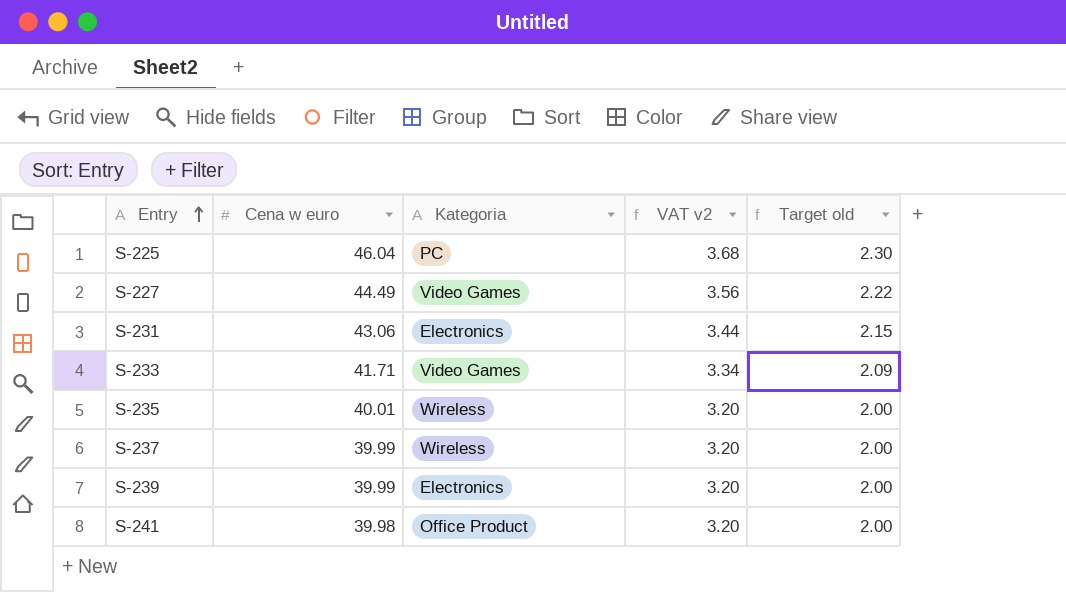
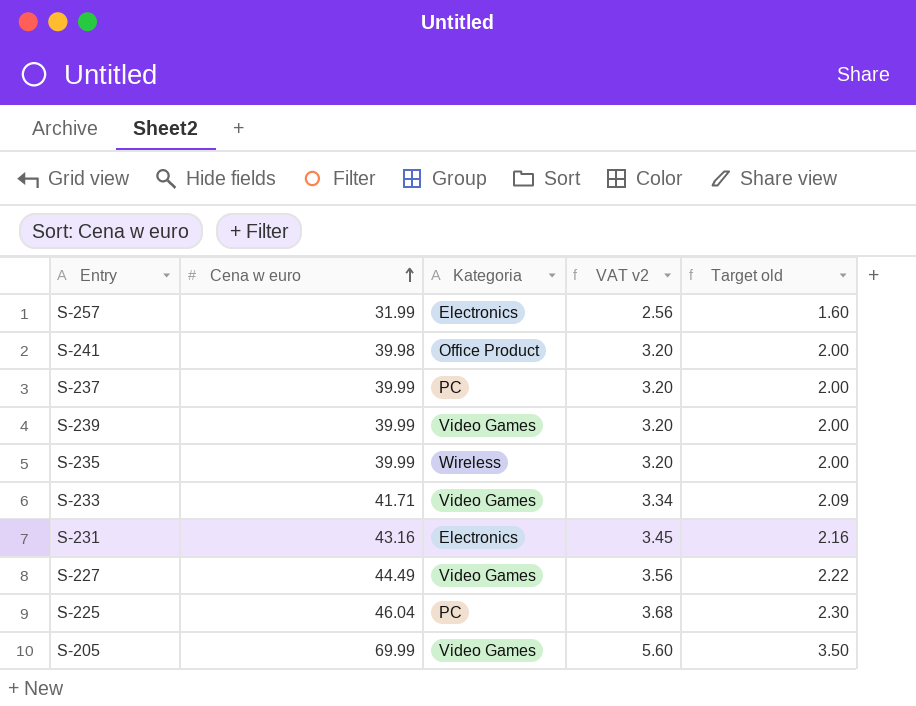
row order: Entry ascending -> Cena w euro ascending
row S-257: none -> 31.99 | Electronics | 2.56 | 1.60
S-237 | Kategoria: Wireless -> PC
S-239 | Kategoria: Electronics -> Video Games
S-235 | Cena w euro: 40.01 -> 39.99
S-231 | Cena w euro: 43.06 -> 43.16
S-231 | VAT v2: 3.44 -> 3.45
S-231 | Target old: 2.15 -> 2.16
row S-205: none -> 69.99 | Video Games | 5.60 | 3.50

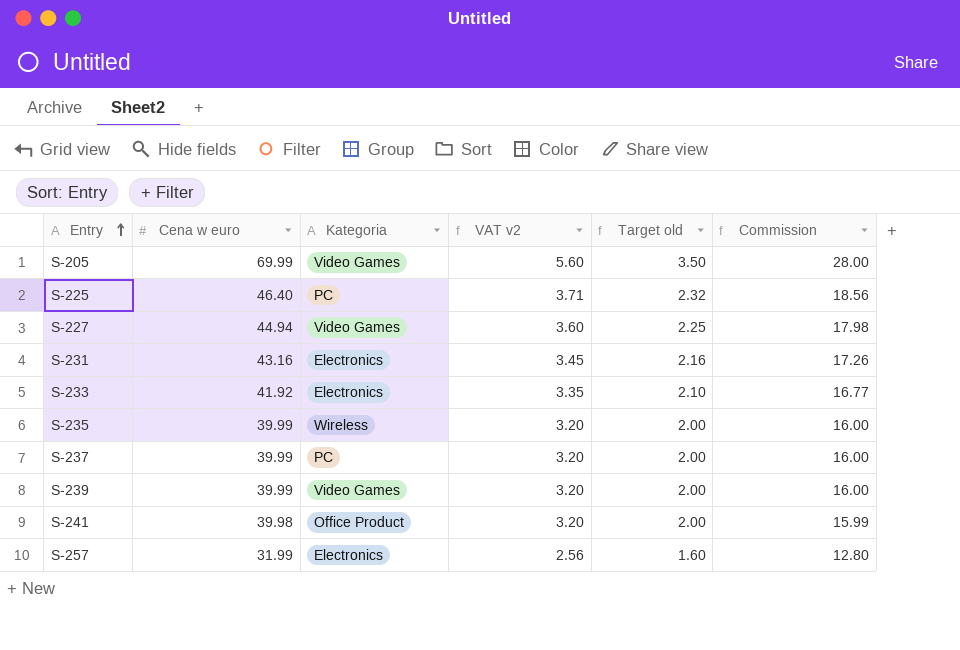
row order: Cena w euro ascending -> Entry ascending
column Commission | formula: none -> [Cena w euro] * 0.4
S-225 | Cena w euro: 46.04 -> 46.40
S-225 | VAT v2: 3.68 -> 3.71
S-225 | Target old: 2.30 -> 2.32
S-227 | Cena w euro: 44.49 -> 44.94
S-227 | VAT v2: 3.56 -> 3.60
S-227 | Target old: 2.22 -> 2.25
S-233 | Cena w euro: 41.71 -> 41.92
S-233 | Kategoria: Video Games -> Electronics
S-233 | VAT v2: 3.34 -> 3.35
S-233 | Target old: 2.09 -> 2.10

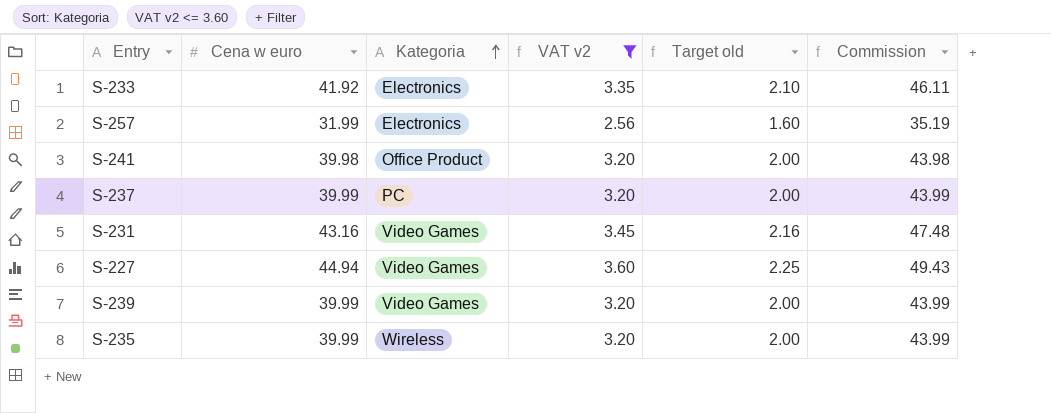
filter: none -> VAT v2 <= 3.60
row order: Entry ascending -> Kategoria ascending
column Commission | formula: [Cena w euro] * 0.4 -> [Cena w euro] * 1.1
S-231 | Kategoria: Electronics -> Video Games

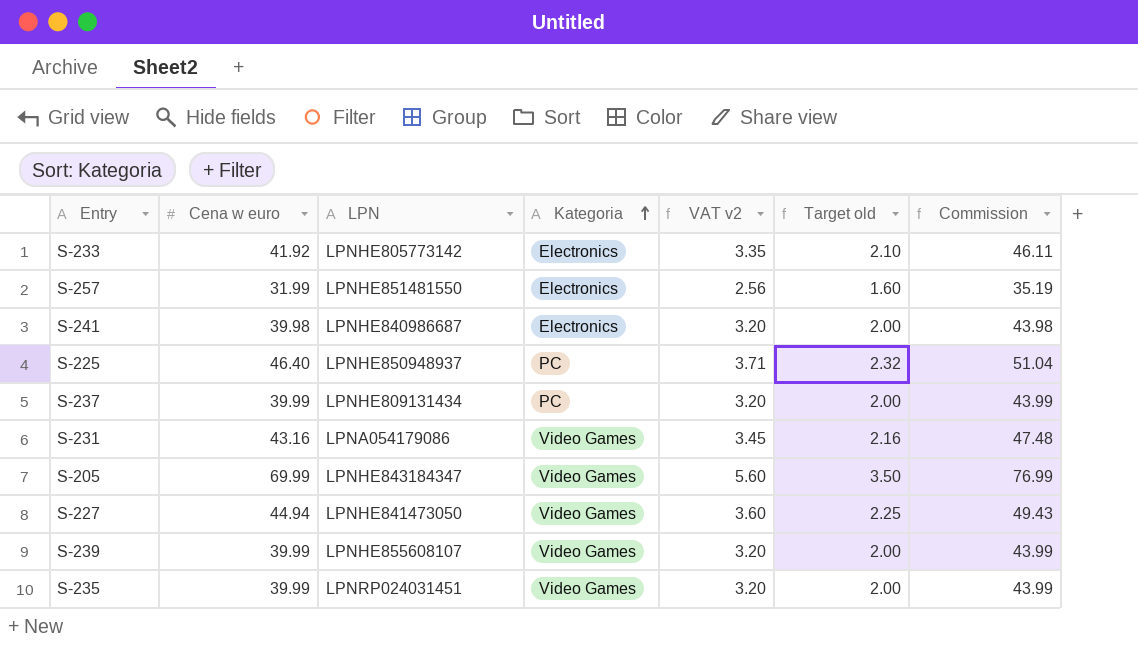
filter: VAT v2 <= 3.60 -> none
column LPN | position: none -> 3
S-241 | Kategoria: Office Product -> Electronics
S-235 | Kategoria: Wireless -> Video Games

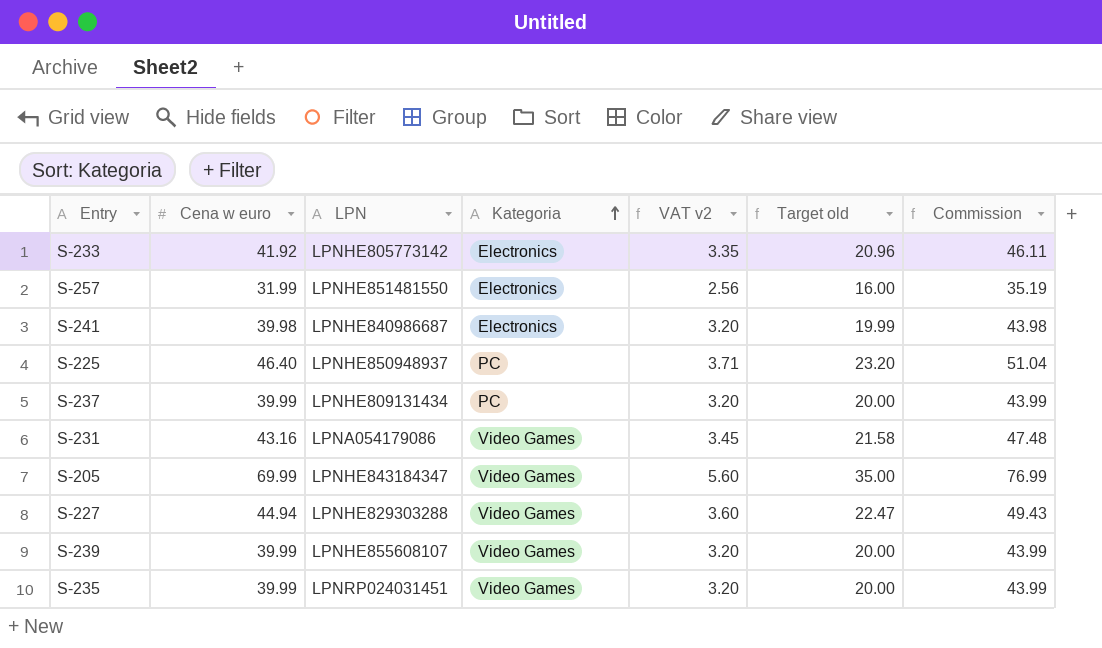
column Target old | formula: [Cena w euro] * 0.05 -> [Cena w euro] * 0.5
S-227 | LPN: LPNHE841473050 -> LPNHE829303288

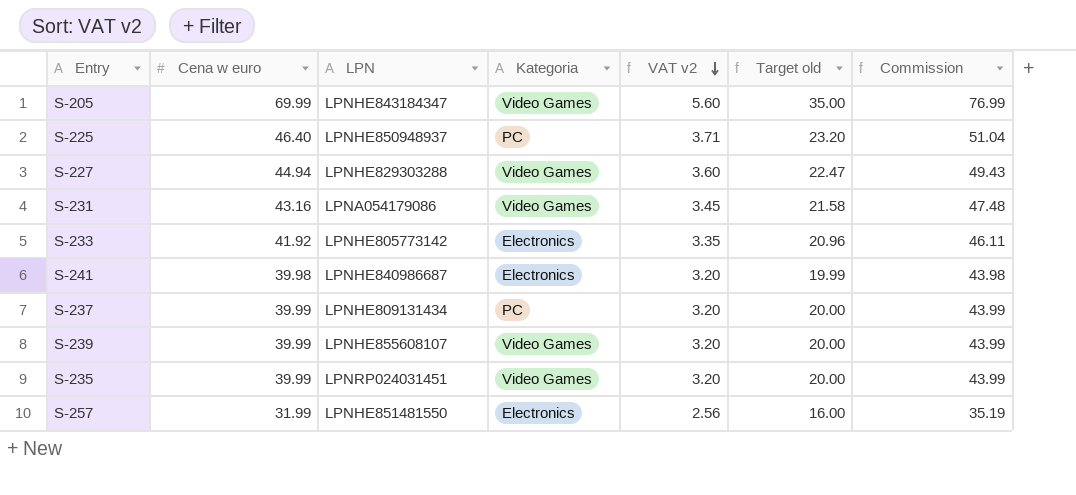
row order: Kategoria ascending -> VAT v2 descending

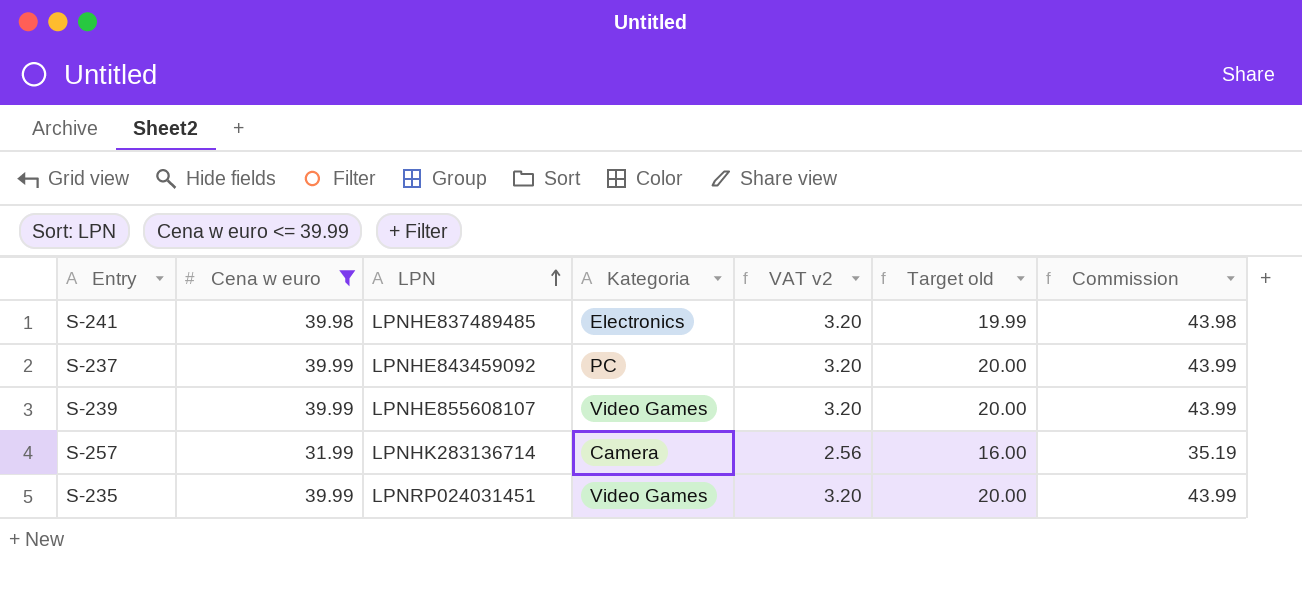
filter: none -> Cena w euro <= 39.99
row order: VAT v2 descending -> LPN ascending
S-241 | LPN: LPNHE840986687 -> LPNHE837489485
S-237 | LPN: LPNHE809131434 -> LPNHE843459092
S-257 | LPN: LPNHE851481550 -> LPNHK283136714
S-257 | Kategoria: Electronics -> Camera

